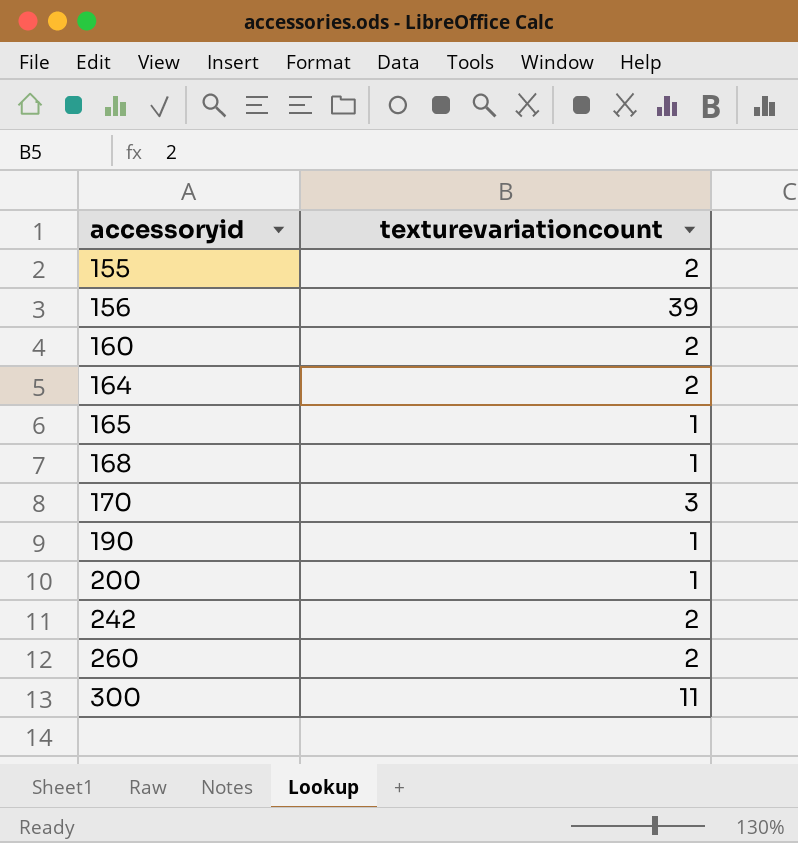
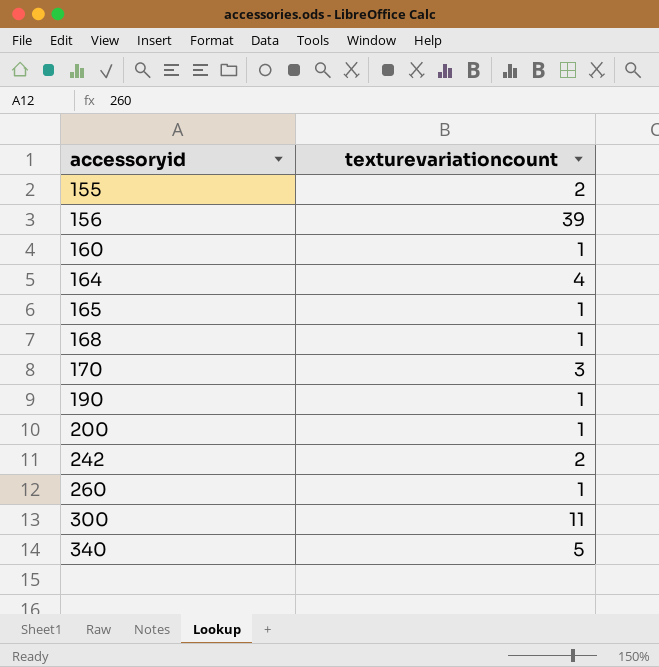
160 | texturevariationcount: 2 -> 1
164 | texturevariationcount: 2 -> 4
260 | texturevariationcount: 2 -> 1
row 340: none -> 5

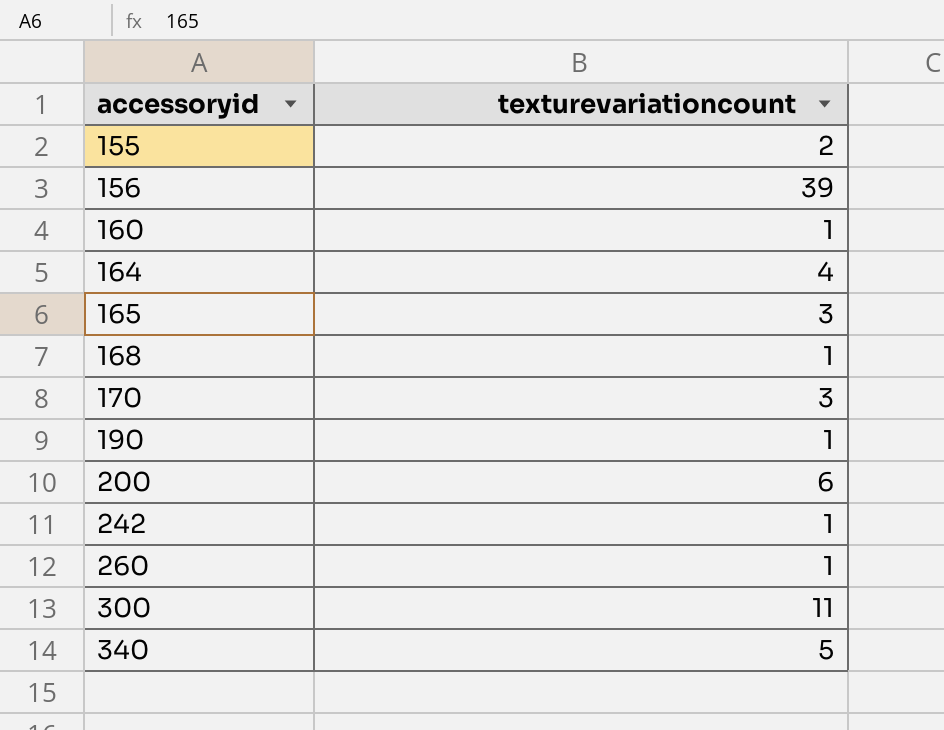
165 | texturevariationcount: 1 -> 3
200 | texturevariationcount: 1 -> 6
242 | texturevariationcount: 2 -> 1

